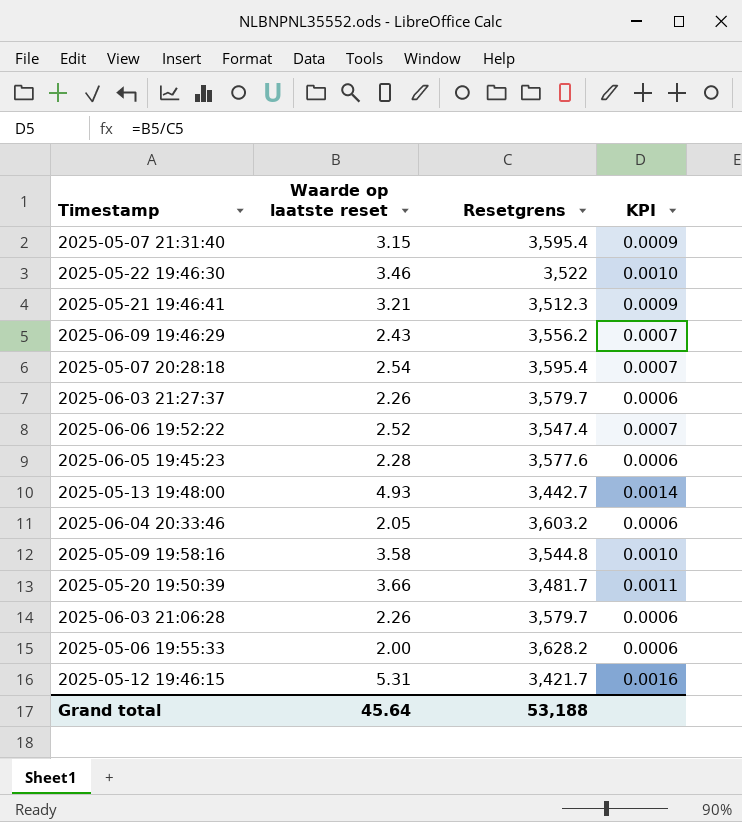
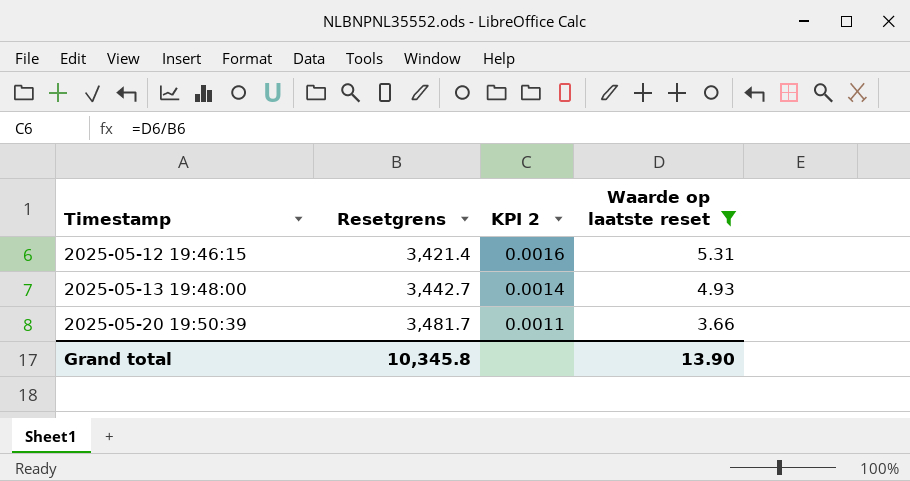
filter: none -> Waarde op laatste reset >= 3.66
row order: none -> Timestamp ascending
column name: KPI -> KPI 2
column Waarde op laatste reset | position: 2 -> 4
2025-05-12 19:46:15 | Resetgrens: 3,421.7 -> 3,421.4
Grand total | Resetgrens: 53,188 -> 10,345.8
Grand total | Waarde op laatste reset: 45.64 -> 13.90

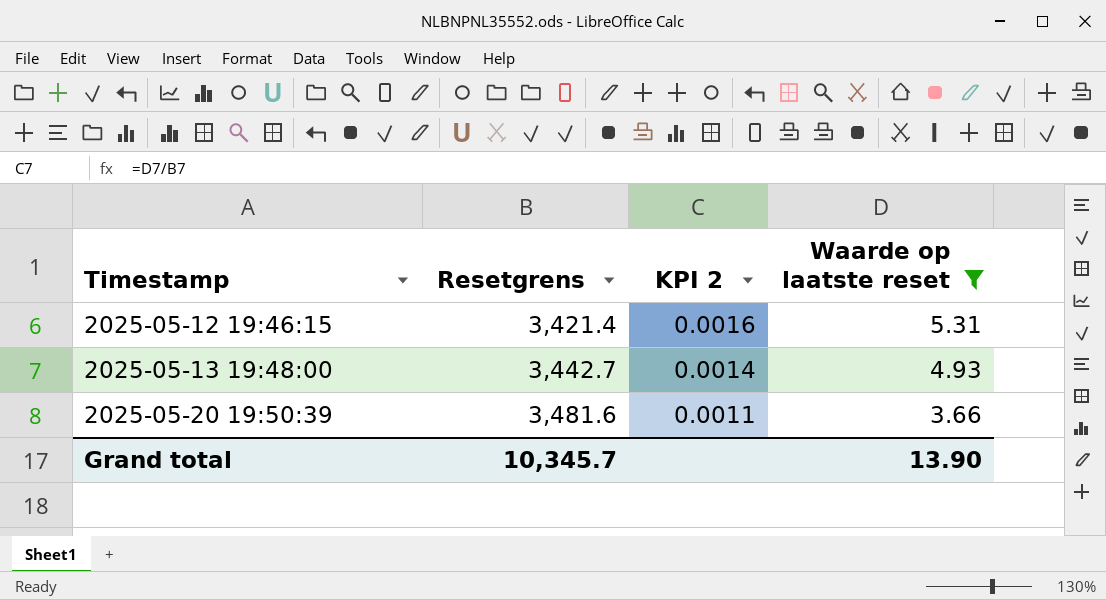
2025-05-20 19:50:39 | Resetgrens: 3,481.7 -> 3,481.6
Grand total | Resetgrens: 10,345.8 -> 10,345.7

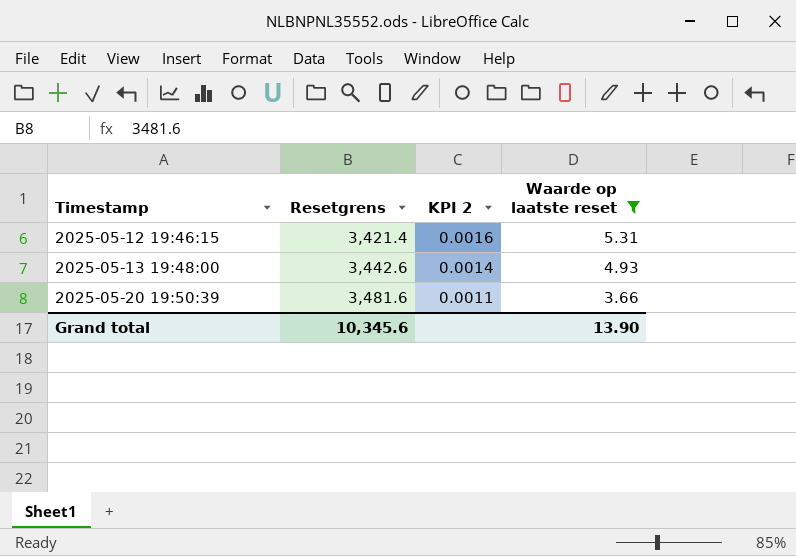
2025-05-13 19:48:00 | Resetgrens: 3,442.7 -> 3,442.6
Grand total | Resetgrens: 10,345.7 -> 10,345.6

